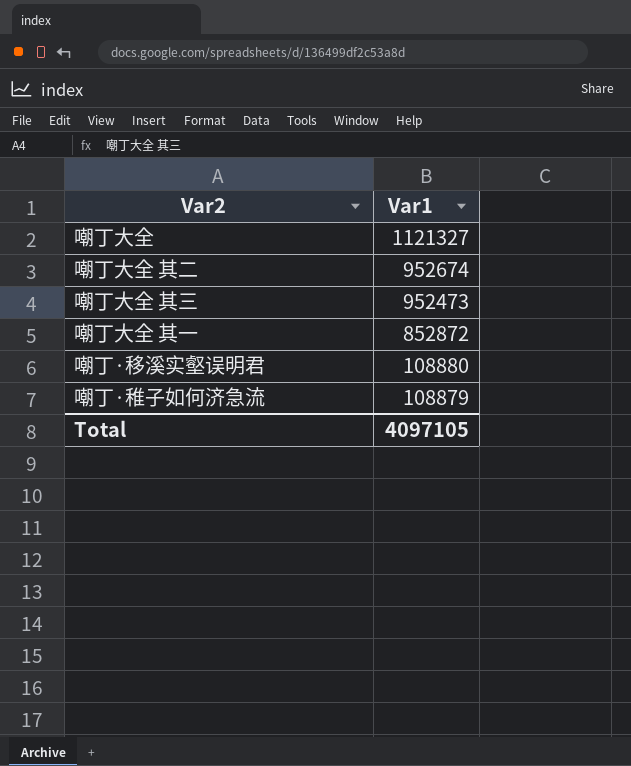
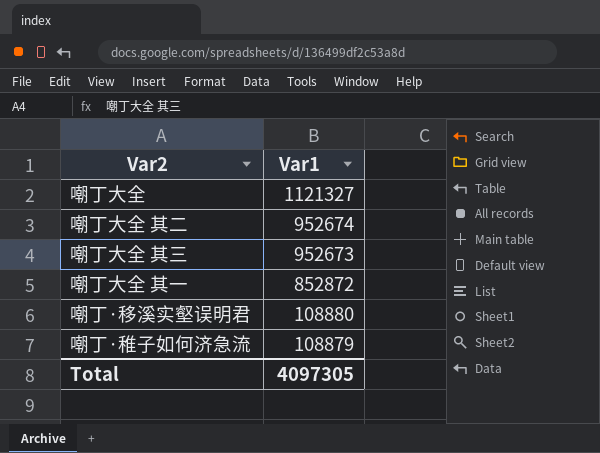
嘲丁大全 其三 | Var1: 952473 -> 952673
Total | Var1: 4097105 -> 4097305

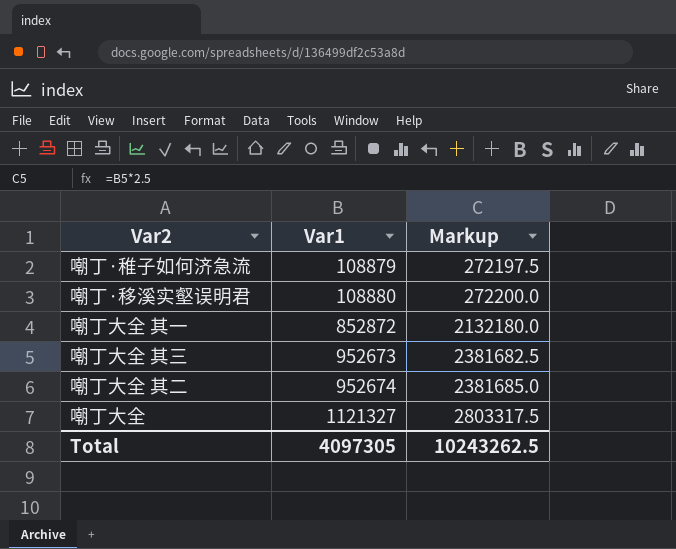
row order: Var1 descending -> Var1 ascending
column Markup | formula: none -> [Var1] * 2.5

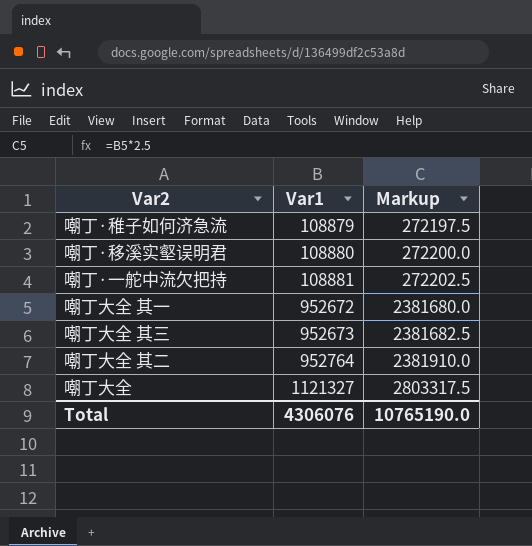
row 嘲丁·一舵中流欠把持: none -> 108881 | 272202.5
嘲丁大全 其一 | Var1: 852872 -> 952672
嘲丁大全 其一 | Markup: 2132180.0 -> 2381680.0
嘲丁大全 其二 | Var1: 952674 -> 952764
嘲丁大全 其二 | Markup: 2381685.0 -> 2381910.0
Total | Var1: 4097305 -> 4306076
Total | Markup: 10243262.5 -> 10765190.0

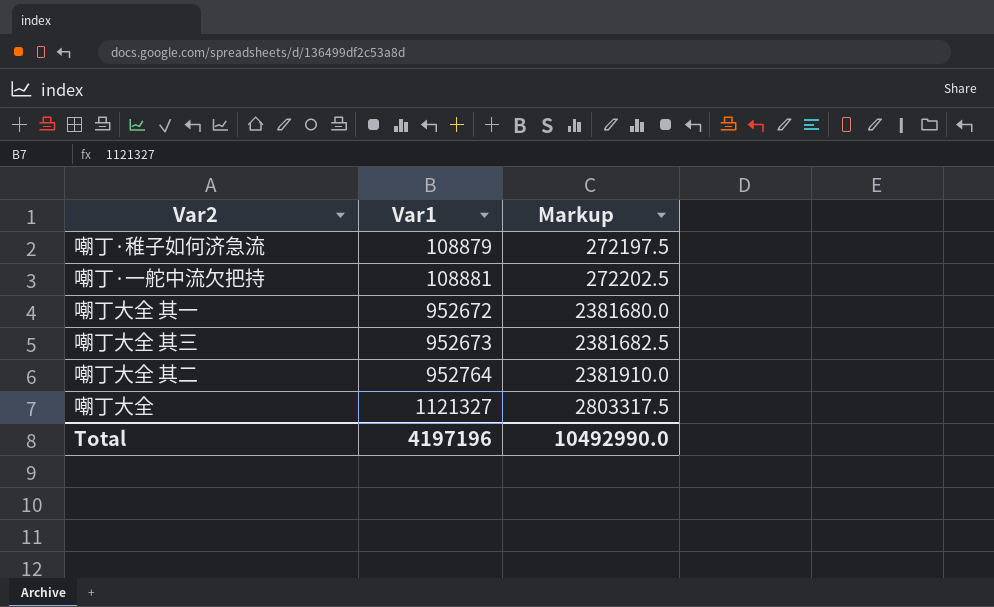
row 嘲丁·移溪实壑误明君: 108880 | 272200.0 -> none
Total | Var1: 4306076 -> 4197196
Total | Markup: 10765190.0 -> 10492990.0

